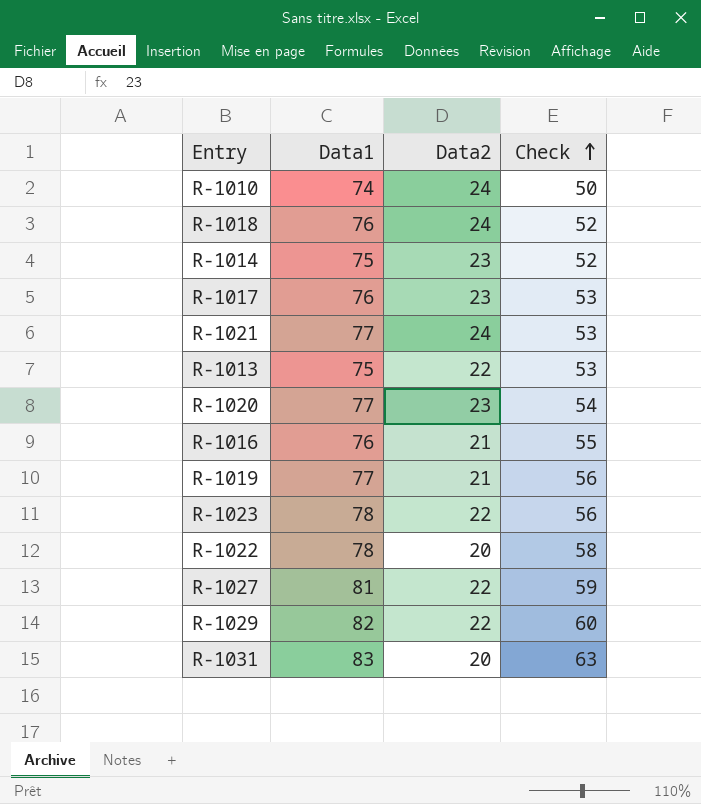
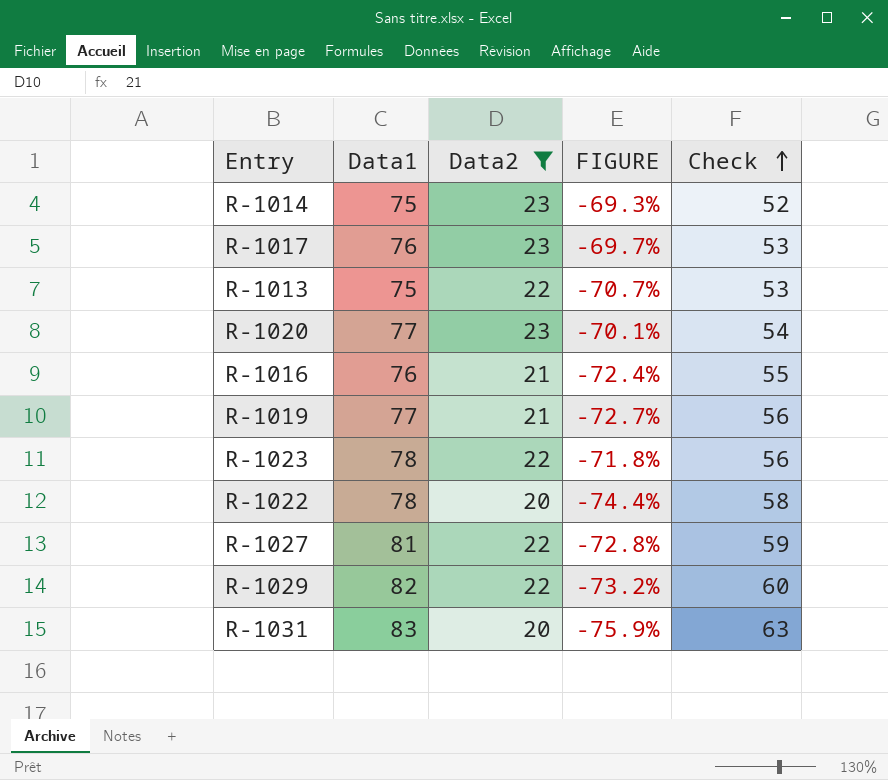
filter: none -> Data2 != 24
column FIGURE | formula: none -> ([Data2] - [Data1]) / [Data1]

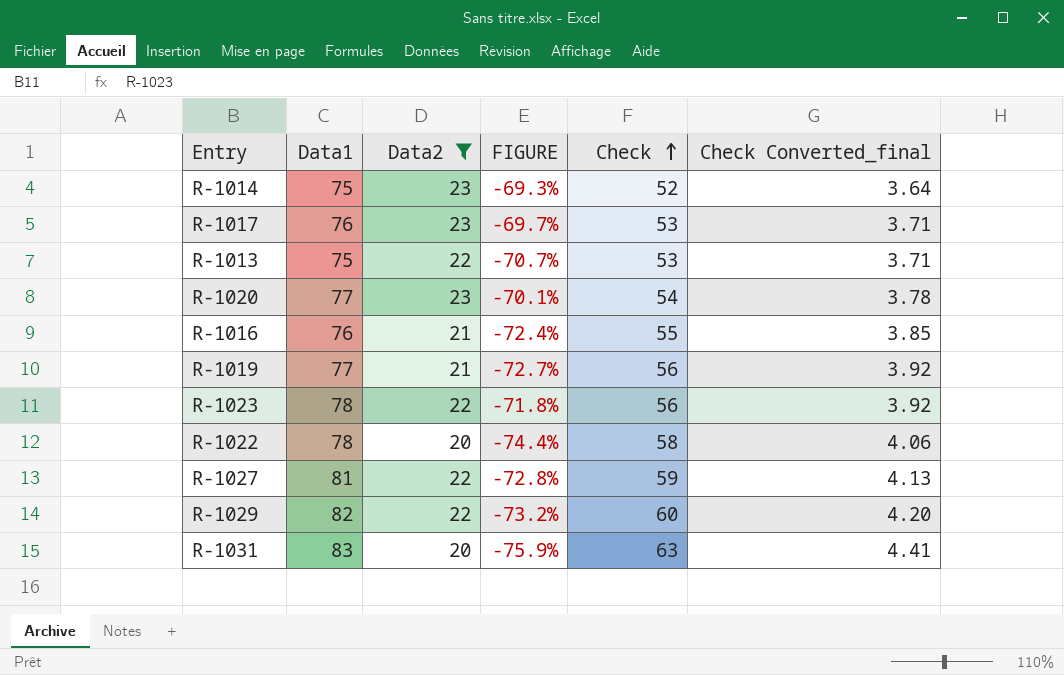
column Check Converted_final | formula: none -> [Check] * 0.07

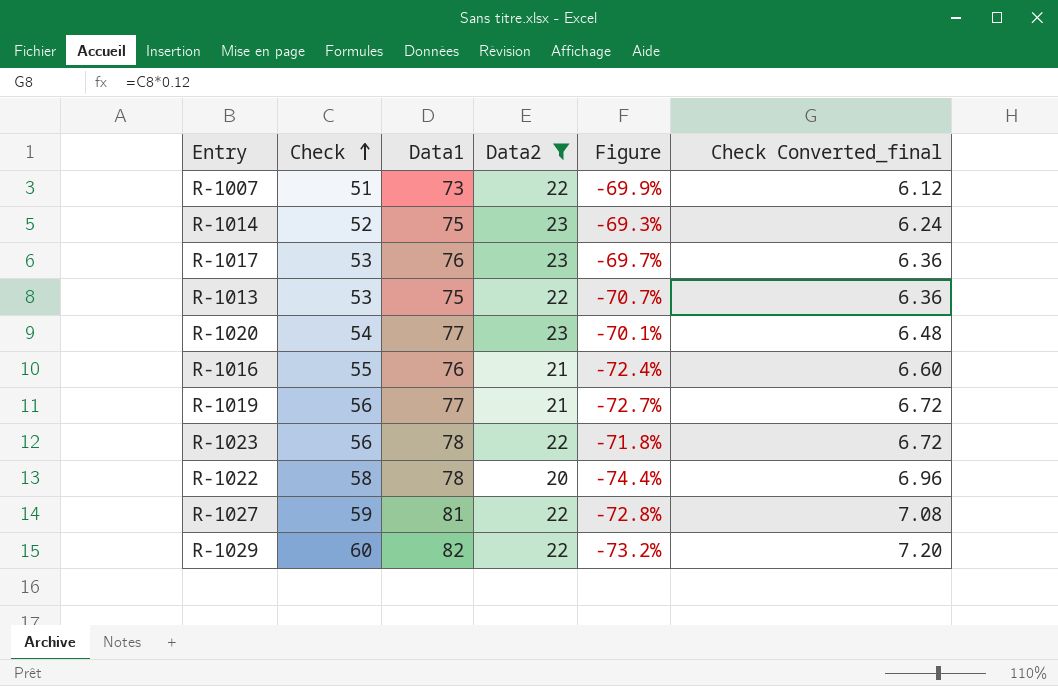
column Check | position: 5 -> 2
column name: FIGURE -> Figure
column Check Converted_final | formula: [Check] * 0.07 -> [Check] * 0.12
row R-1031: 83 | 20 | -75.9% | 63 | 4.41 -> none
row R-1007: none -> 51 | 73 | 22 | -69.9% | 6.12

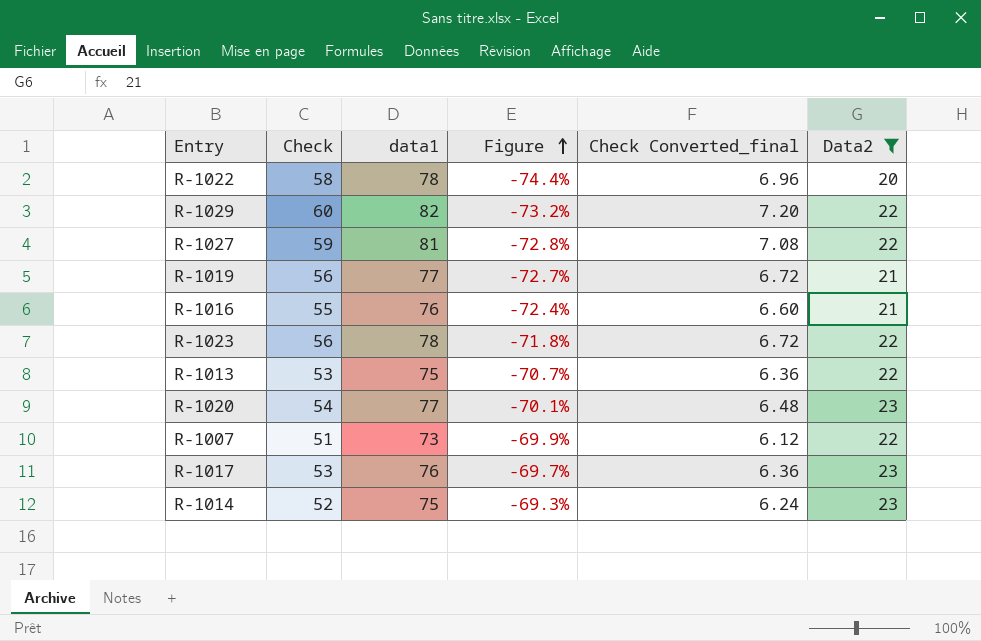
row order: Check ascending -> Figure ascending
column name: Data1 -> data1
column Data2 | position: 4 -> 6

